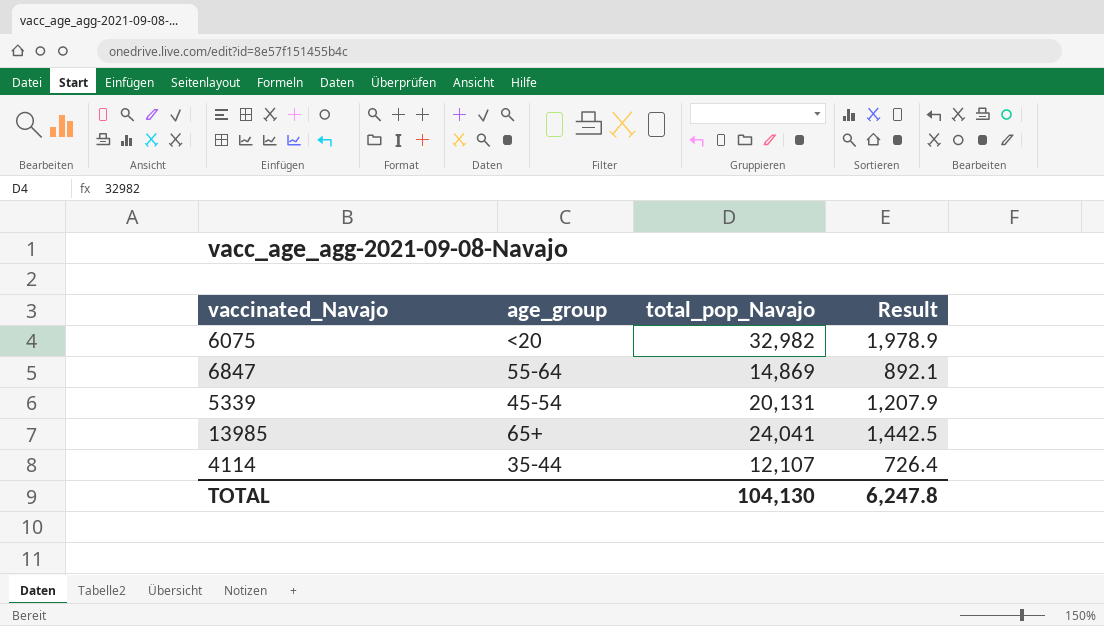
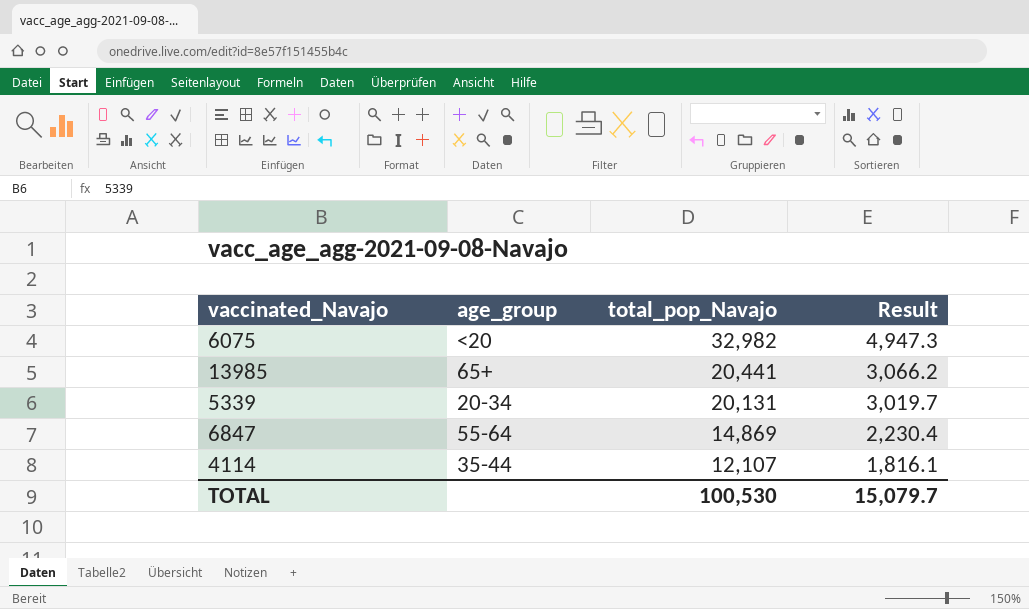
row order: none -> total_pop_Navajo descending
column Result | formula: [total_pop_Navajo] * 0.06 -> [total_pop_Navajo] * 0.15
13985 | total_pop_Navajo: 24,041 -> 20,441
5339 | age_group: 45-54 -> 20-34
TOTAL | total_pop_Navajo: 104,130 -> 100,530
TOTAL | Result: 6,247.8 -> 15,079.7

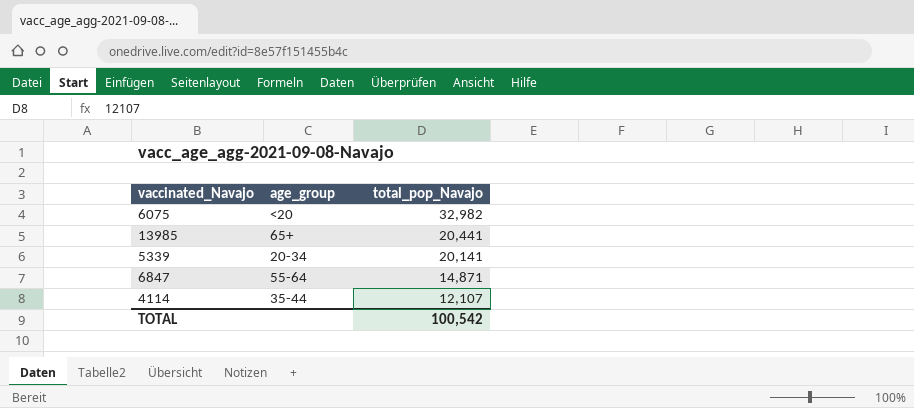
column Result | formula: [total_pop_Navajo] * 0.15 -> none
5339 | total_pop_Navajo: 20,131 -> 20,141
6847 | total_pop_Navajo: 14,869 -> 14,871
TOTAL | total_pop_Navajo: 100,530 -> 100,542

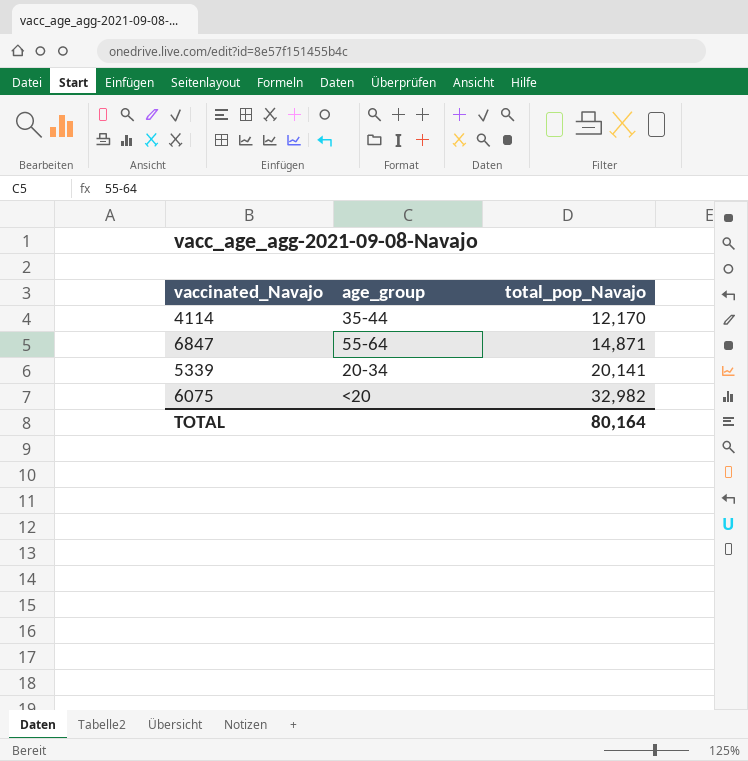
row order: total_pop_Navajo descending -> total_pop_Navajo ascending
row 13985: 65+ | 20,441 -> none
4114 | total_pop_Navajo: 12,107 -> 12,170
TOTAL | total_pop_Navajo: 100,542 -> 80,164

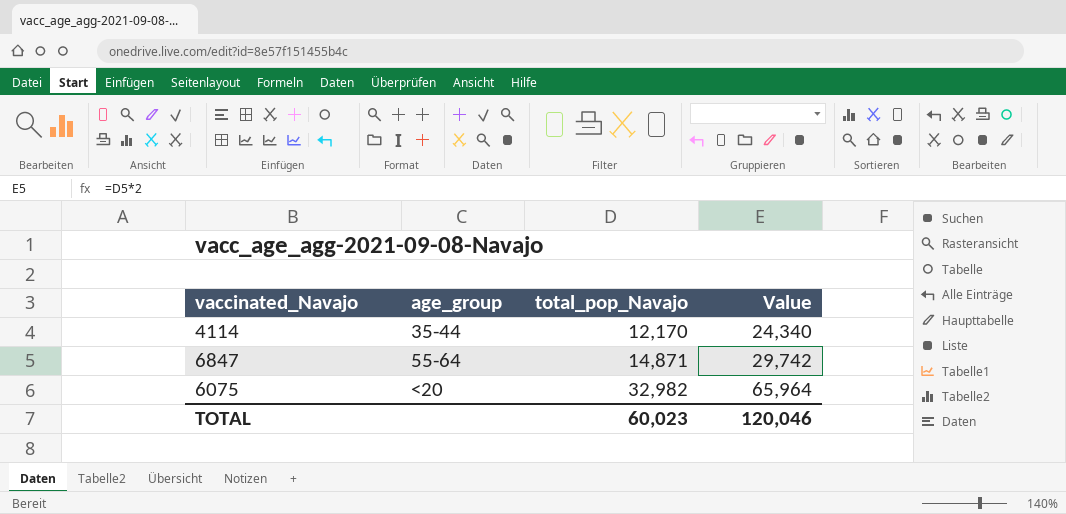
column Value | formula: none -> [total_pop_Navajo] * 2
row 5339: 20-34 | 20,141 -> none
TOTAL | total_pop_Navajo: 80,164 -> 60,023

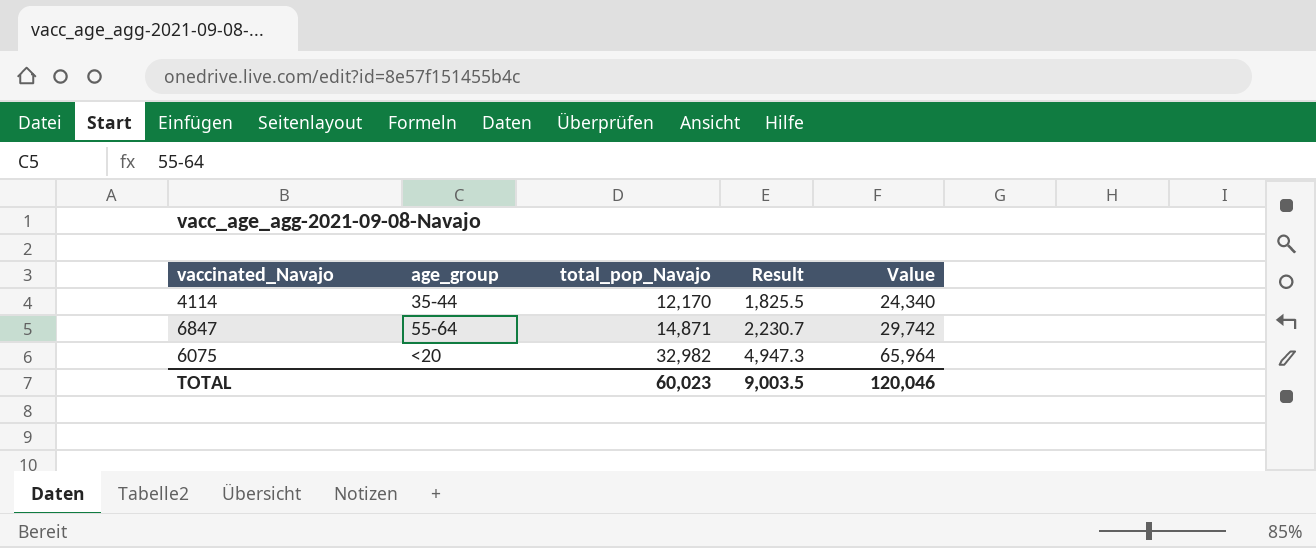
column Result | formula: none -> [total_pop_Navajo] * 0.15

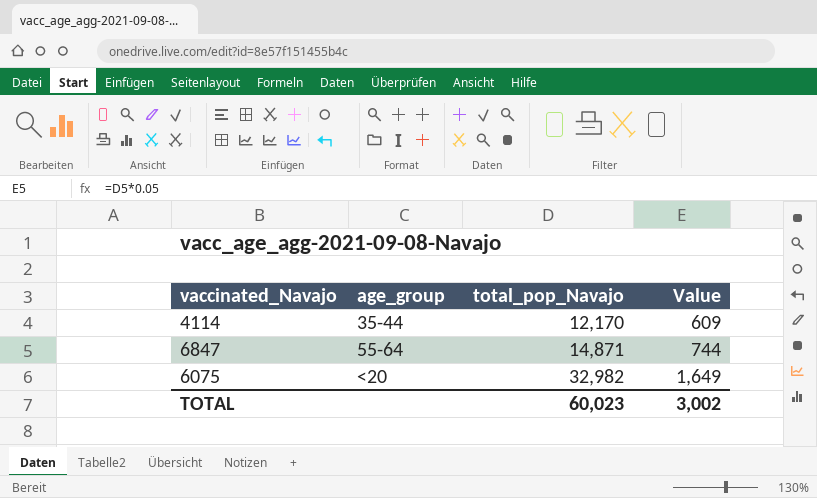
column Result | formula: [total_pop_Navajo] * 0.15 -> none
column Value | formula: [total_pop_Navajo] * 2 -> [total_pop_Navajo] * 0.05
TOTAL | Value: 120,046 -> 3,002

